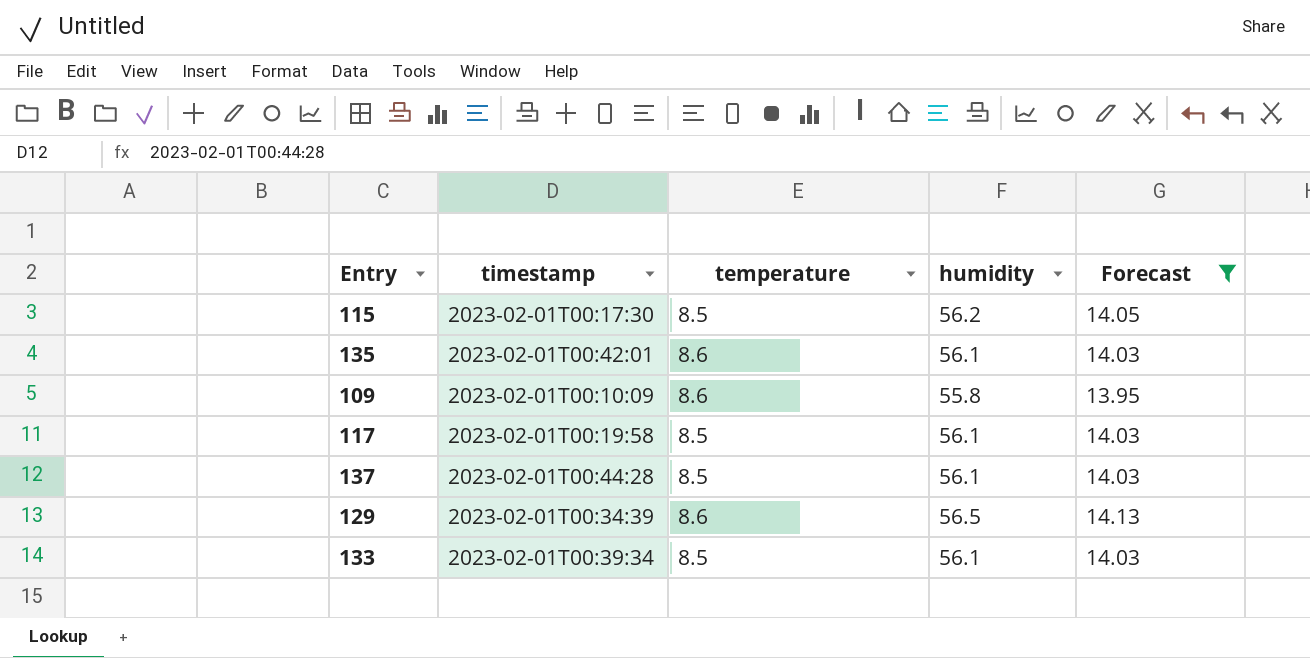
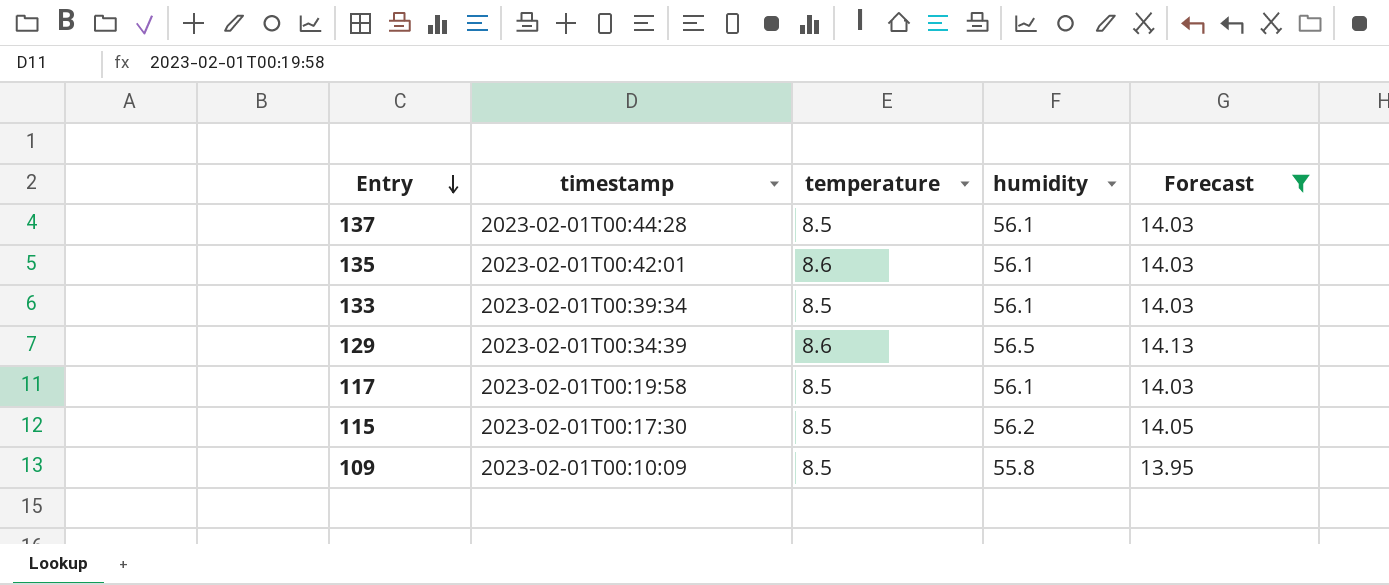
row order: none -> Entry descending
109 | temperature: 8.6 -> 8.5

